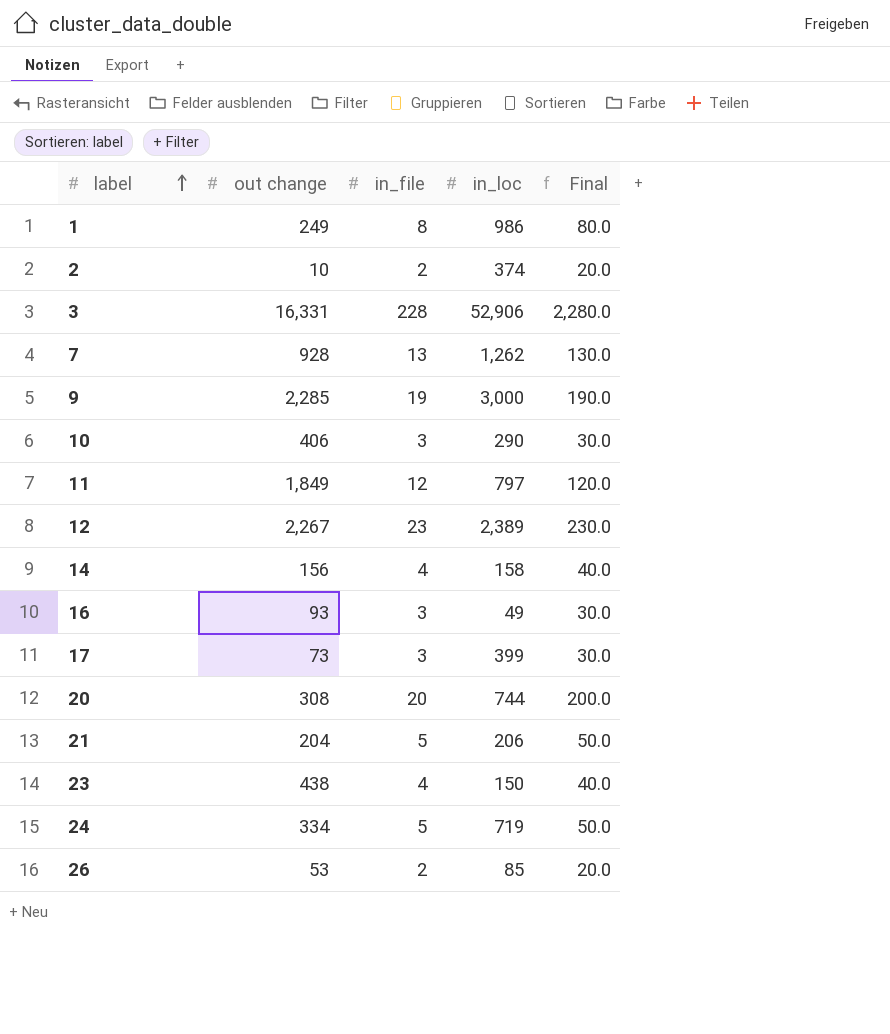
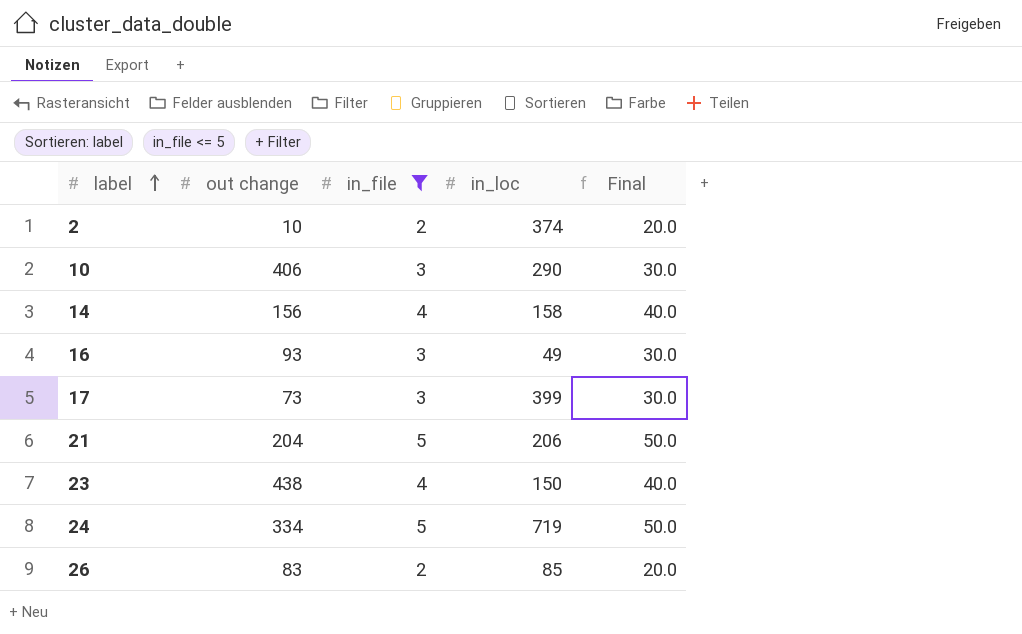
filter: none -> in_file <= 5
26 | out change: 53 -> 83

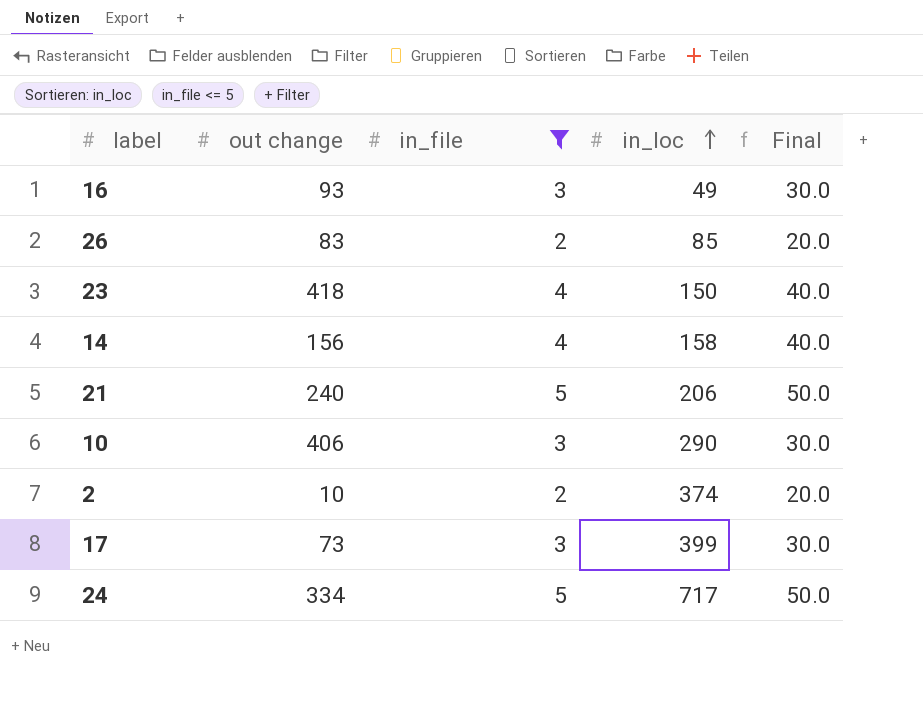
row order: label ascending -> in_loc ascending
23 | out change: 438 -> 418
21 | out change: 204 -> 240
24 | in_loc: 719 -> 717

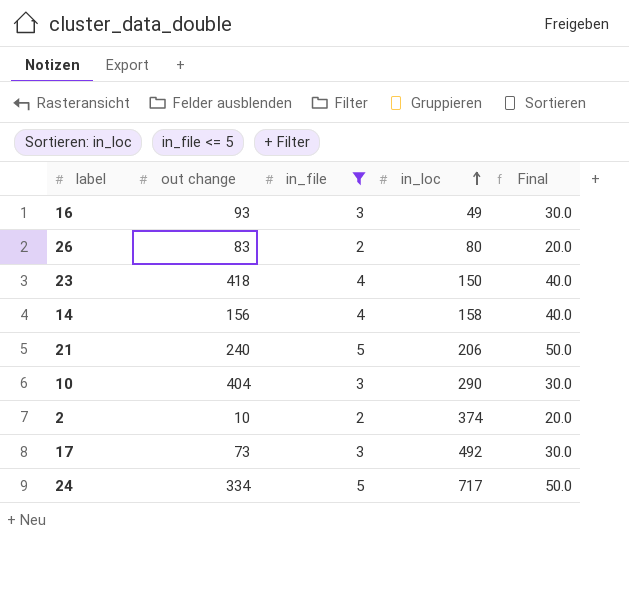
26 | in_loc: 85 -> 80
10 | out change: 406 -> 404
17 | in_loc: 399 -> 492

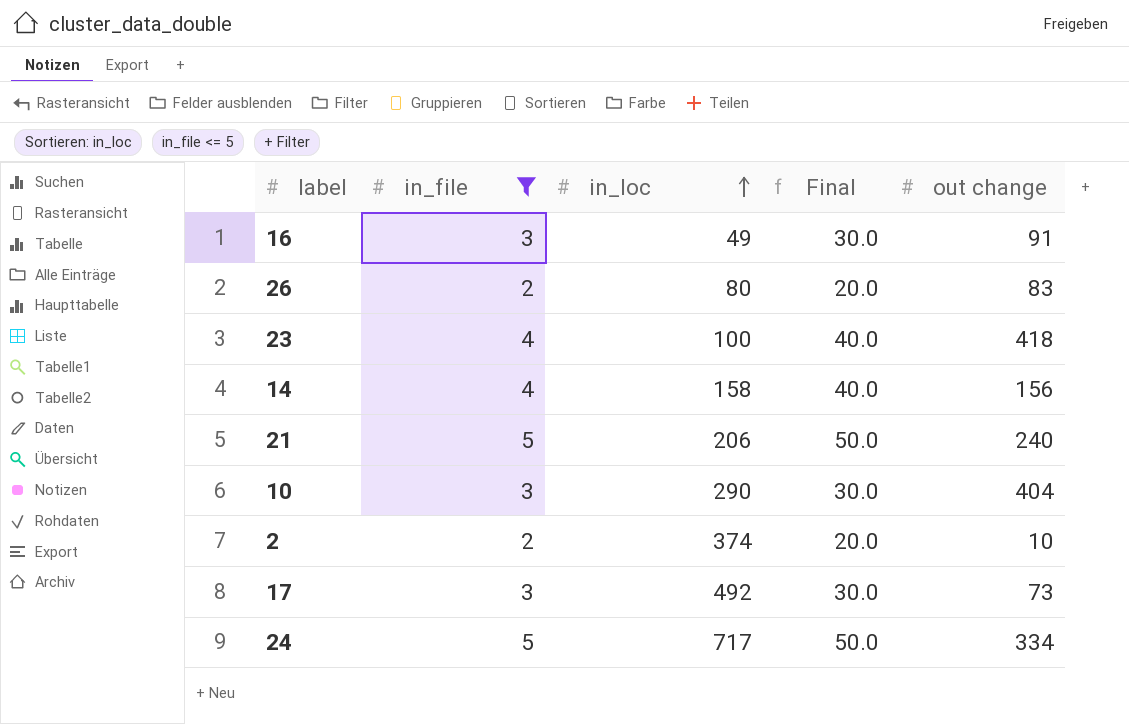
column out change | position: 2 -> 5
16 | out change: 93 -> 91
23 | in_loc: 150 -> 100

